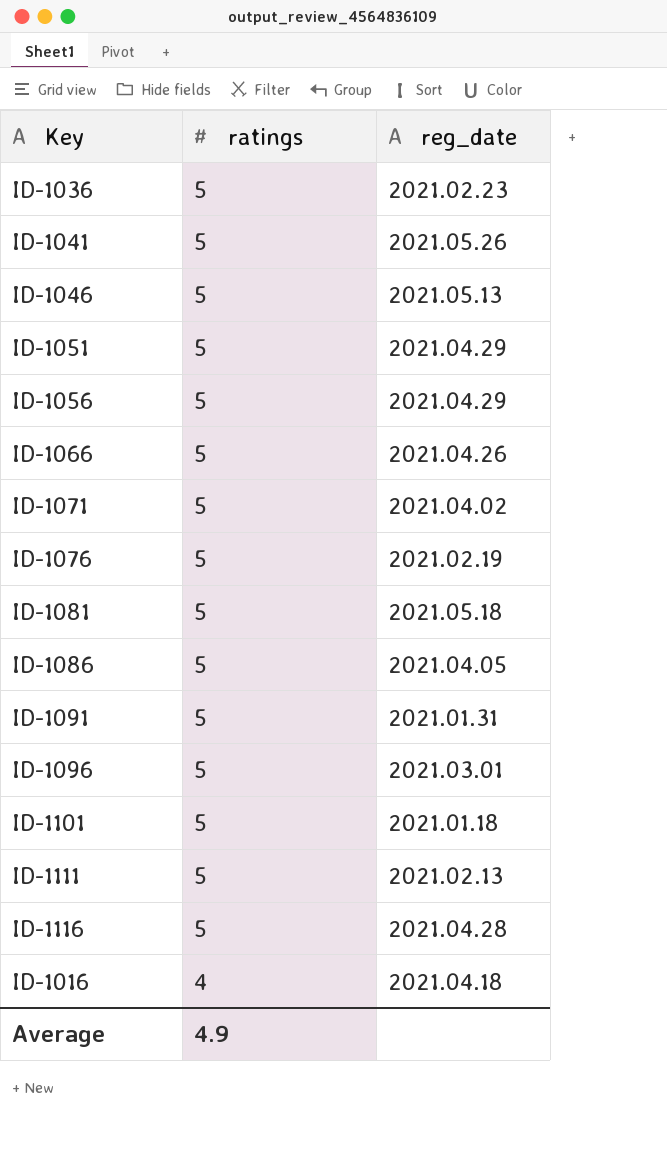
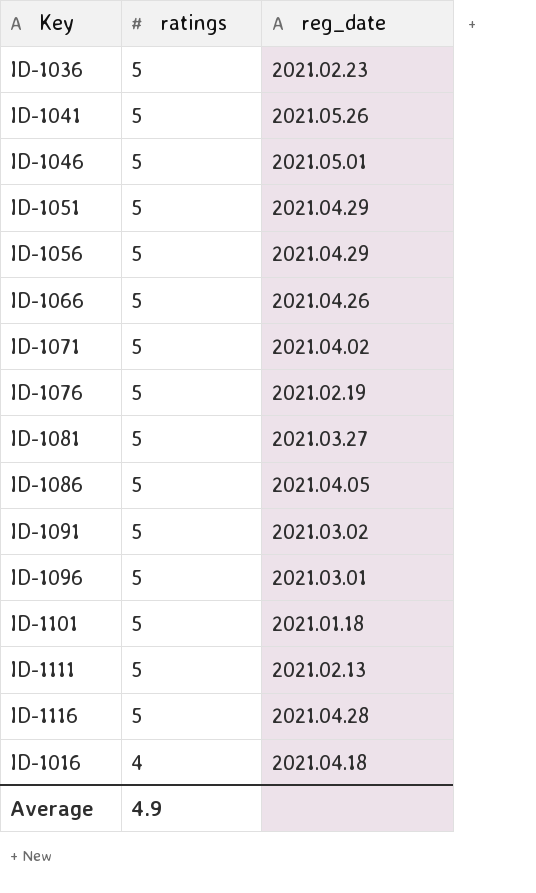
ID-1046 | reg_date: 2021.05.13 -> 2021.05.01
ID-1081 | reg_date: 2021.05.18 -> 2021.03.27
ID-1091 | reg_date: 2021.01.31 -> 2021.03.02

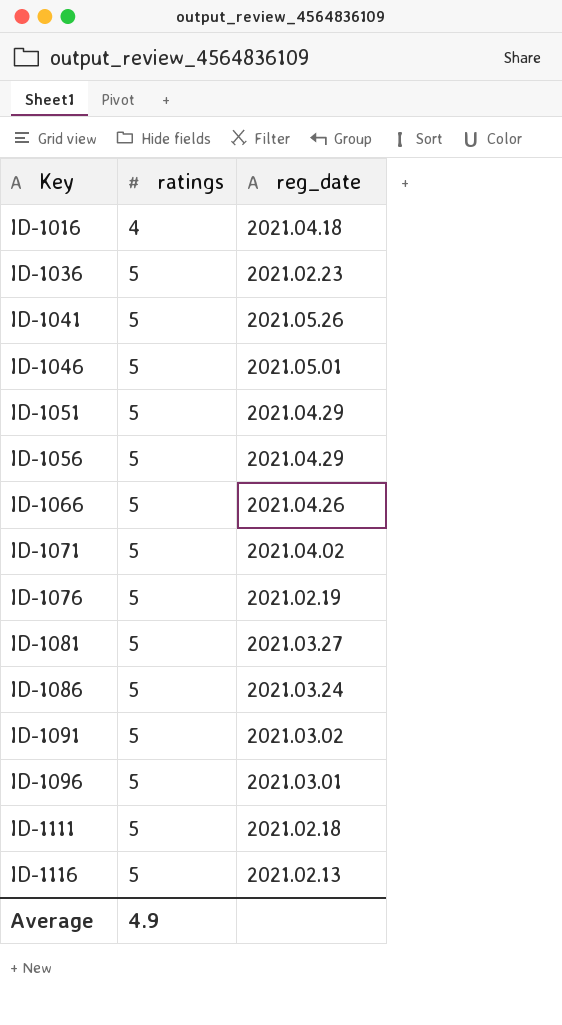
row order: ratings descending -> Key ascending
row ID-1101: 5 | 2021.01.18 -> none
ID-1086 | reg_date: 2021.04.05 -> 2021.03.24
ID-1111 | reg_date: 2021.02.13 -> 2021.02.18
ID-1116 | reg_date: 2021.04.28 -> 2021.02.13

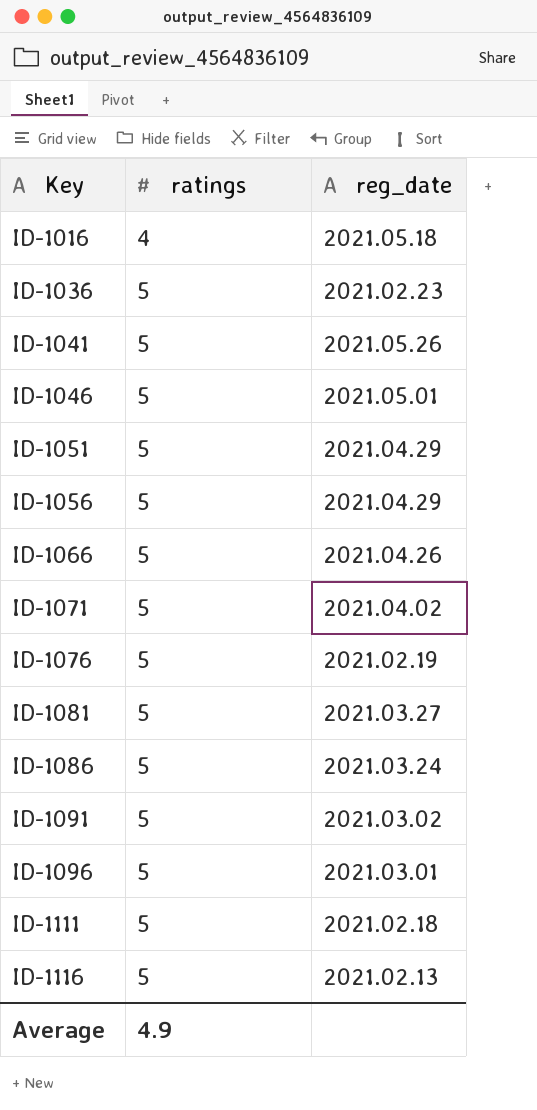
ID-1016 | reg_date: 2021.04.18 -> 2021.05.18

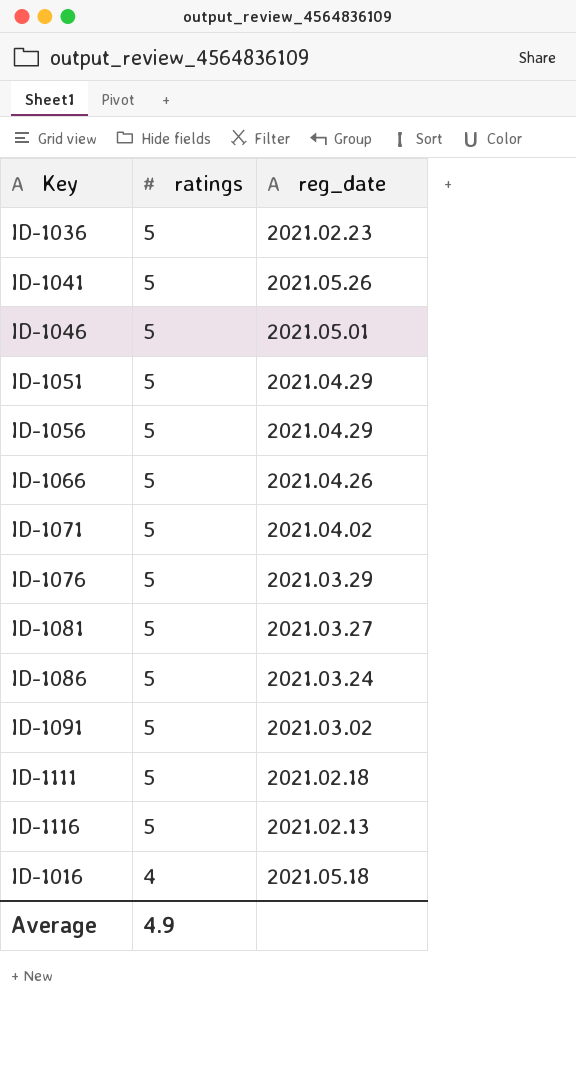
row order: Key ascending -> ratings descending
row ID-1096: 5 | 2021.03.01 -> none
ID-1076 | reg_date: 2021.02.19 -> 2021.03.29

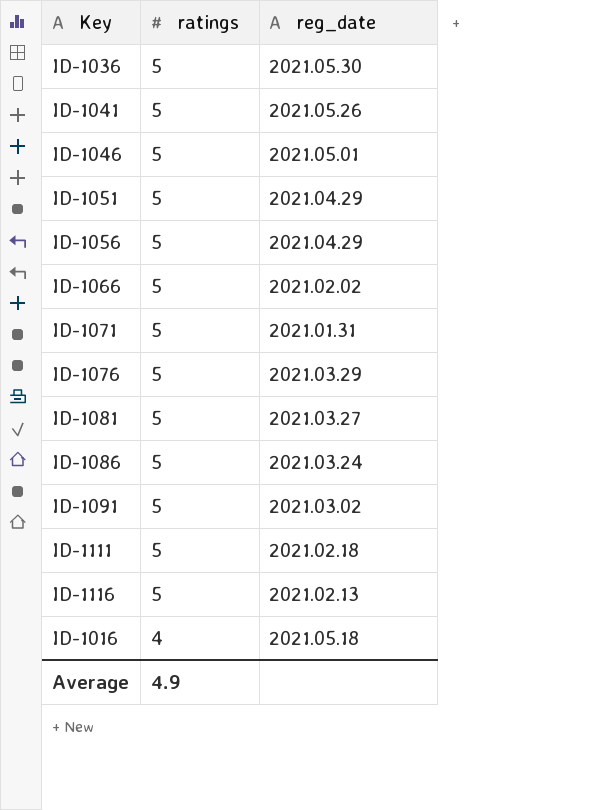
ID-1036 | reg_date: 2021.02.23 -> 2021.05.30
ID-1066 | reg_date: 2021.04.26 -> 2021.02.02
ID-1071 | reg_date: 2021.04.02 -> 2021.01.31

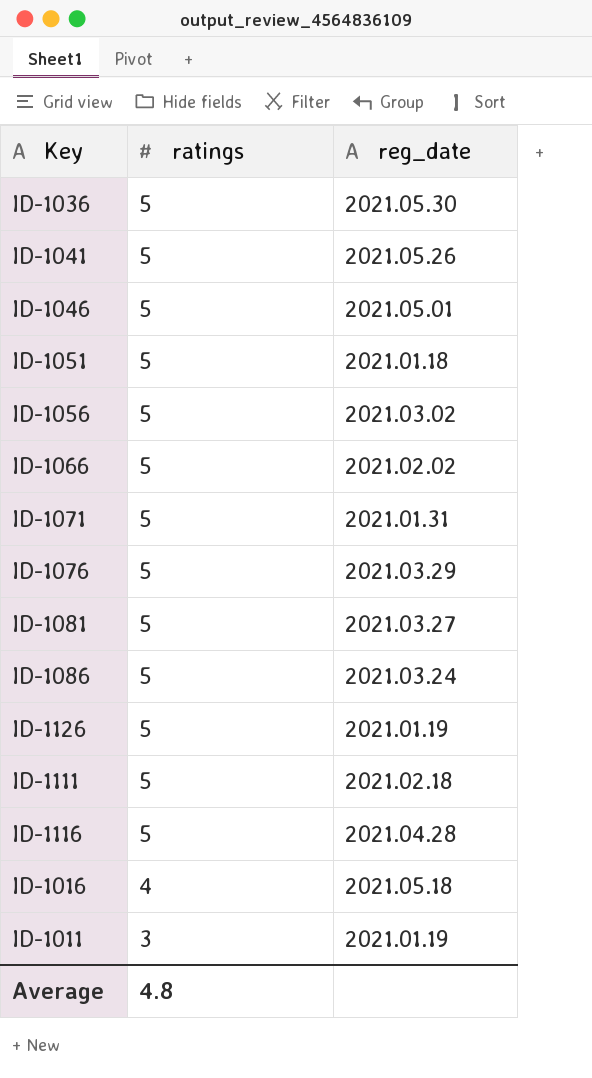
row ID-1091: 5 | 2021.03.02 -> none
ID-1051 | reg_date: 2021.04.29 -> 2021.01.18
ID-1056 | reg_date: 2021.04.29 -> 2021.03.02
row ID-1126: none -> 5 | 2021.01.19
ID-1116 | reg_date: 2021.02.13 -> 2021.04.28
row ID-1011: none -> 3 | 2021.01.19
Average | ratings: 4.9 -> 4.8

